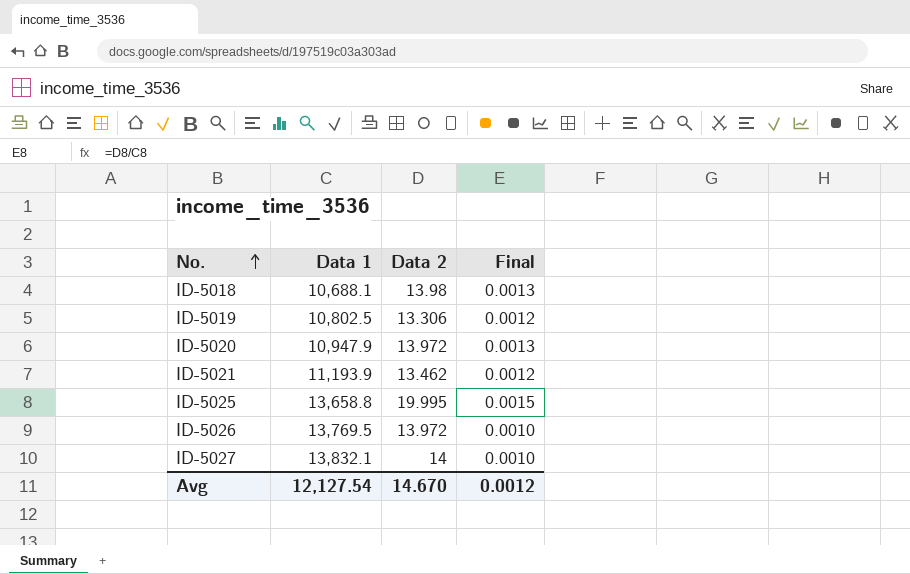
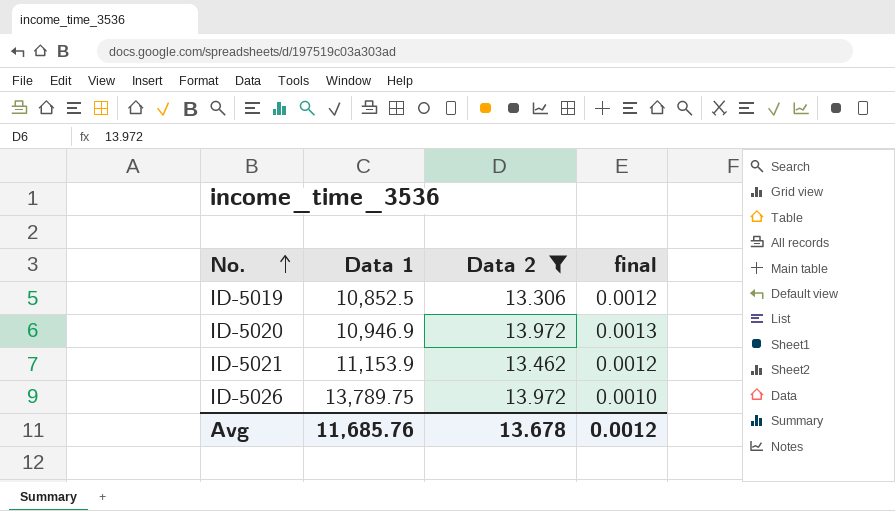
filter: none -> Data 2 <= 13.972
column name: Final -> final
ID-5019 | Data 1: 10,802.5 -> 10,852.5
ID-5020 | Data 1: 10,947.9 -> 10,946.9
ID-5021 | Data 1: 11,193.9 -> 11,153.9
ID-5026 | Data 1: 13,769.5 -> 13,789.75
Avg | Data 1: 12,127.54 -> 11,685.76
Avg | Data 2: 14.670 -> 13.678

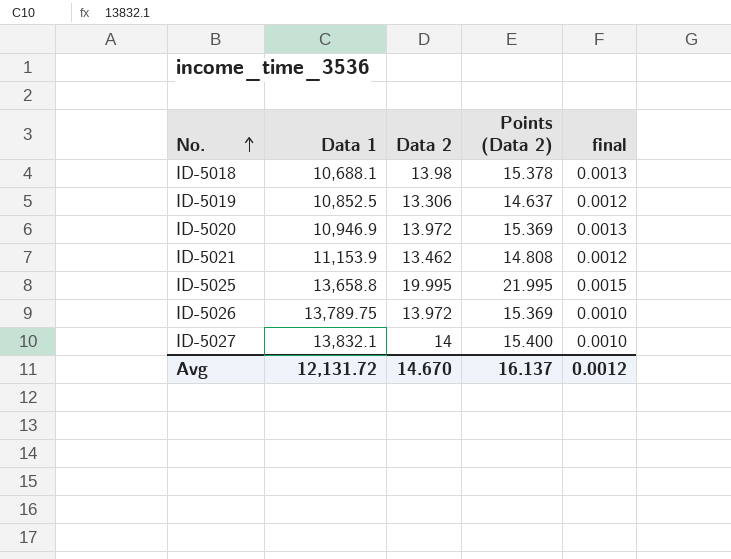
filter: Data 2 <= 13.972 -> none
column Points (Data 2) | formula: none -> [Data 2] * 1.1
Avg | Data 1: 11,685.76 -> 12,131.72
Avg | Data 2: 13.678 -> 14.670

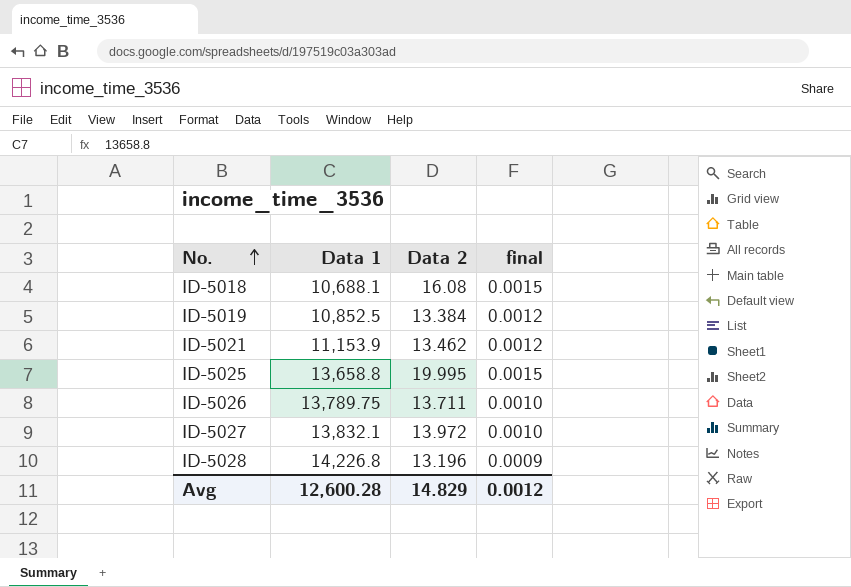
column Points (Data 2) | formula: [Data 2] * 1.1 -> none
row ID-5020: 10,946.9 | 13.972 | 15.369 | 0.0013 -> none
ID-5018 | Data 2: 13.98 -> 16.08
ID-5018 | final: 0.0013 -> 0.0015
ID-5019 | Data 2: 13.306 -> 13.384
ID-5026 | Data 2: 13.972 -> 13.711
ID-5027 | Data 2: 14 -> 13.972
row ID-5028: none -> 14,226.8 | 13.196 | 0.0009
Avg | Data 1: 12,131.72 -> 12,600.28
Avg | Data 2: 14.670 -> 14.829

